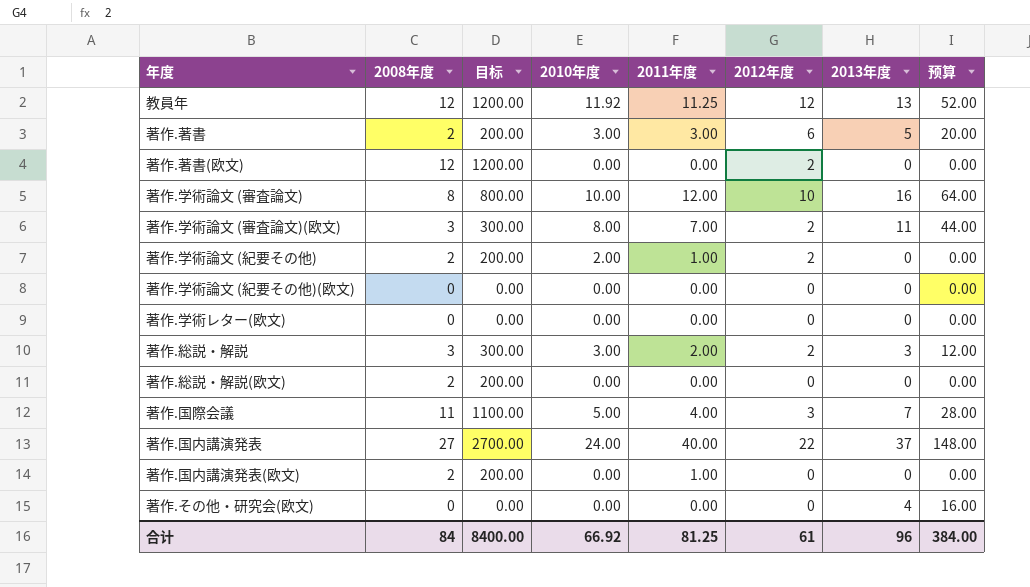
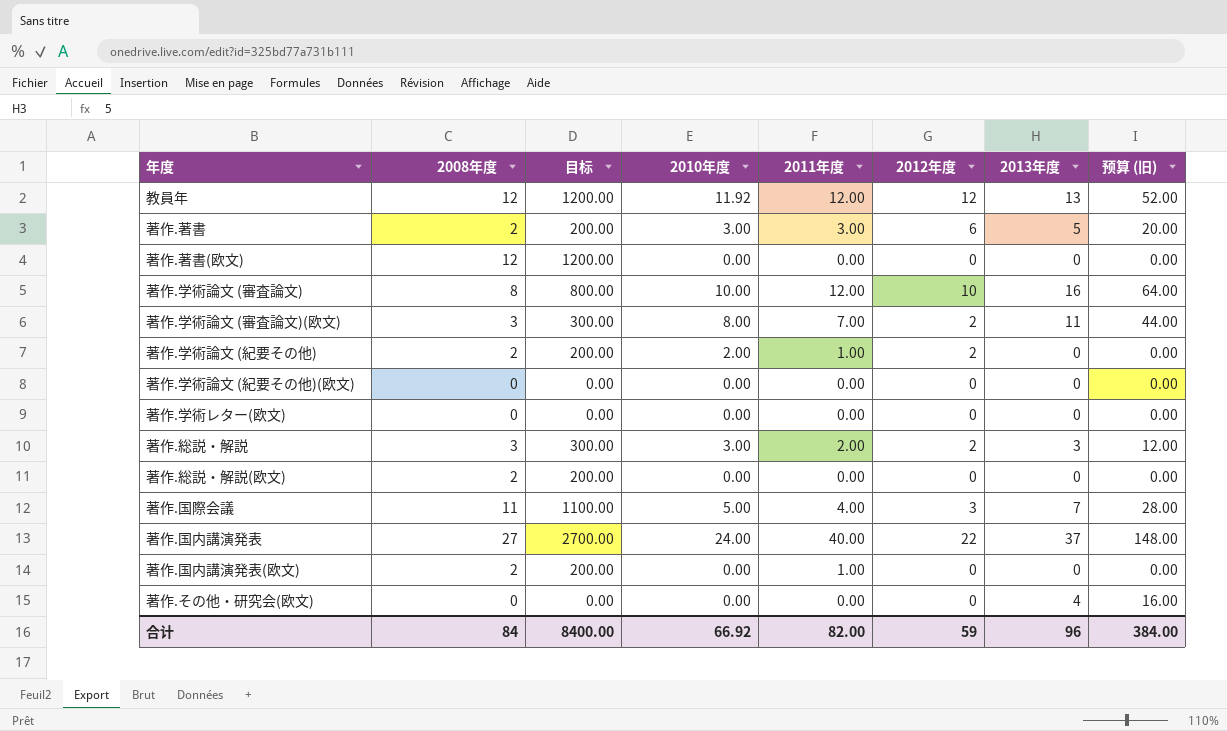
column name: 预算 -> 预算 (旧)
教員年 | 2011年度: 11.25 -> 12.00
著作.著書(欧文) | 2012年度: 2 -> 0
合计 | 2011年度: 81.25 -> 82.00
合计 | 2012年度: 61 -> 59

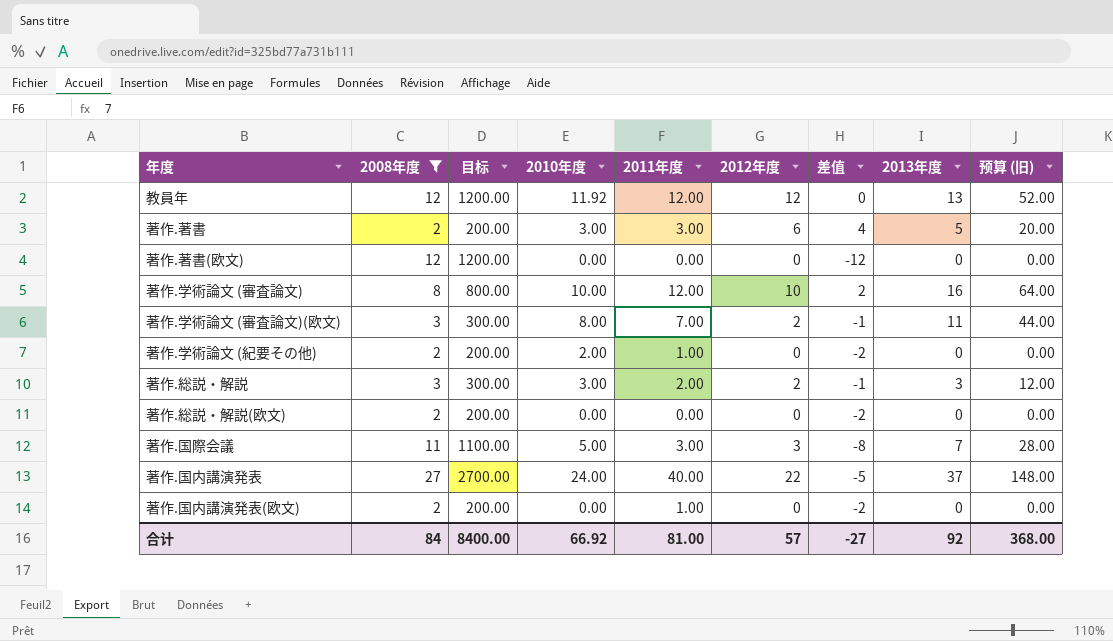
filter: none -> 2008年度 != 0
column 差值 | formula: none -> [2012年度] - [2008年度]
著作.学術論文 (紀要その他) | 2012年度: 2 -> 0
著作.国際会議 | 2011年度: 4.00 -> 3.00
合计 | 2011年度: 82.00 -> 81.00
合计 | 2012年度: 59 -> 57
合计 | 2013年度: 96 -> 92
合计 | 预算 (旧): 384.00 -> 368.00

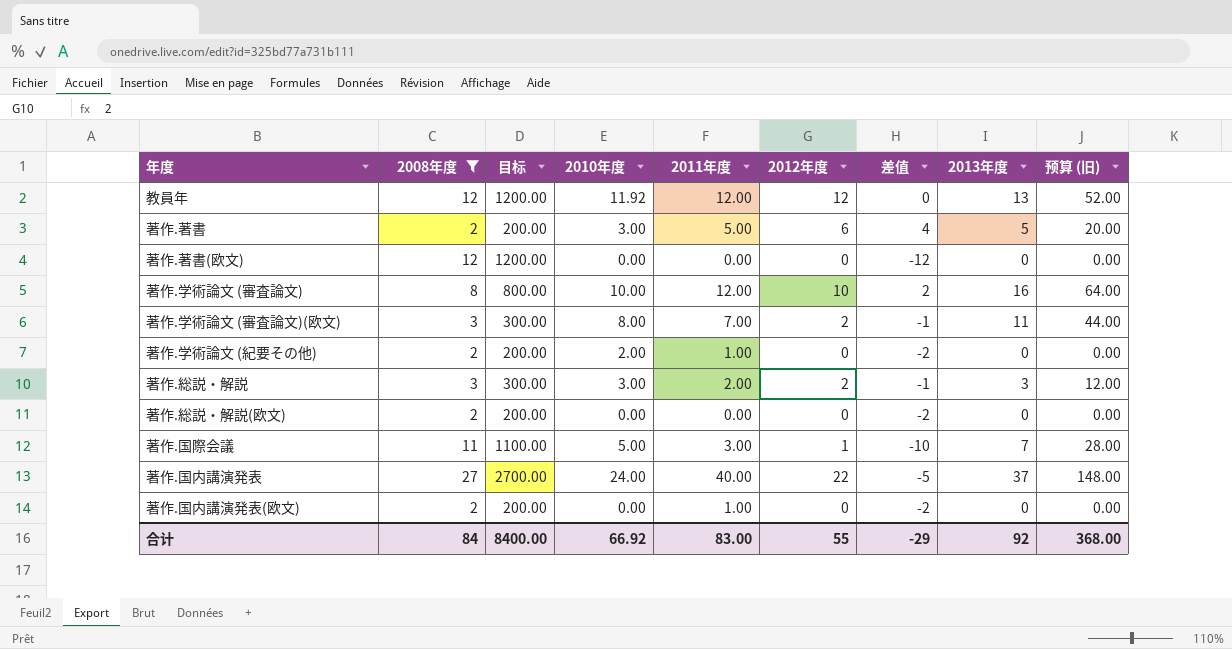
著作.著書 | 2011年度: 3.00 -> 5.00
著作.国際会議 | 2012年度: 3 -> 1
著作.国際会議 | 差值: -8 -> -10
合计 | 2011年度: 81.00 -> 83.00
合计 | 2012年度: 57 -> 55
合计 | 差值: -27 -> -29

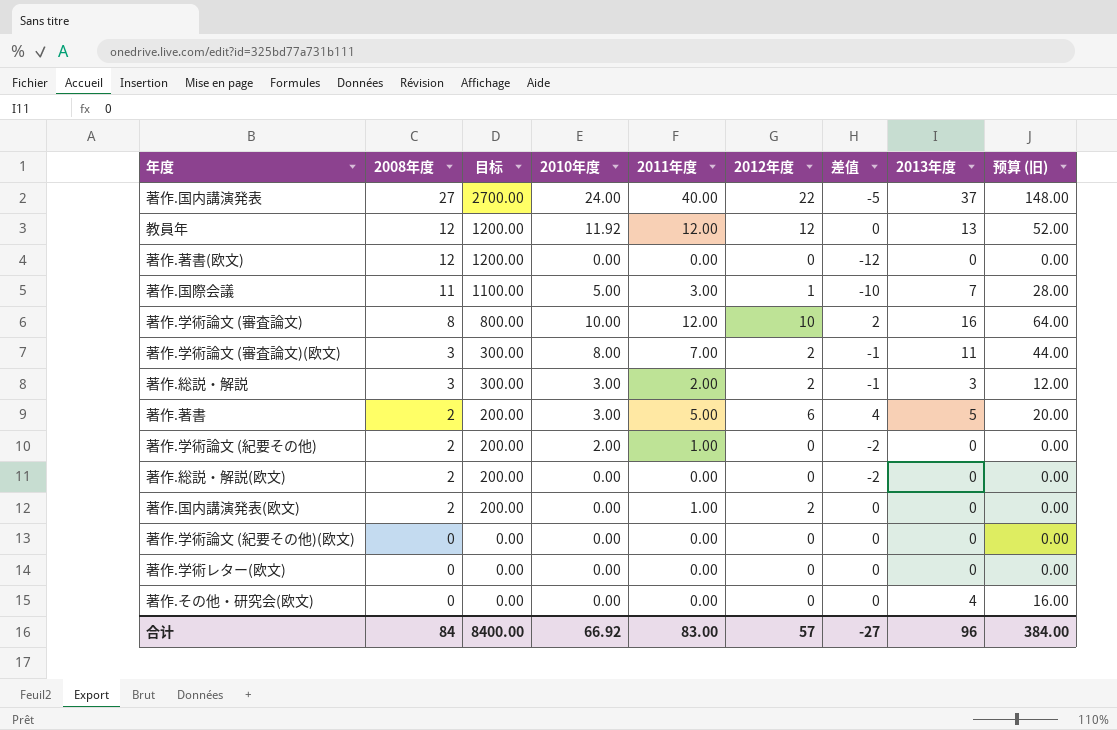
filter: 2008年度 != 0 -> none
row order: none -> 2008年度 descending
著作.国内講演発表(欧文) | 2012年度: 0 -> 2
著作.国内講演発表(欧文) | 差值: -2 -> 0
合计 | 2012年度: 55 -> 57
合计 | 差值: -29 -> -27
合计 | 2013年度: 92 -> 96
合计 | 预算 (旧): 368.00 -> 384.00

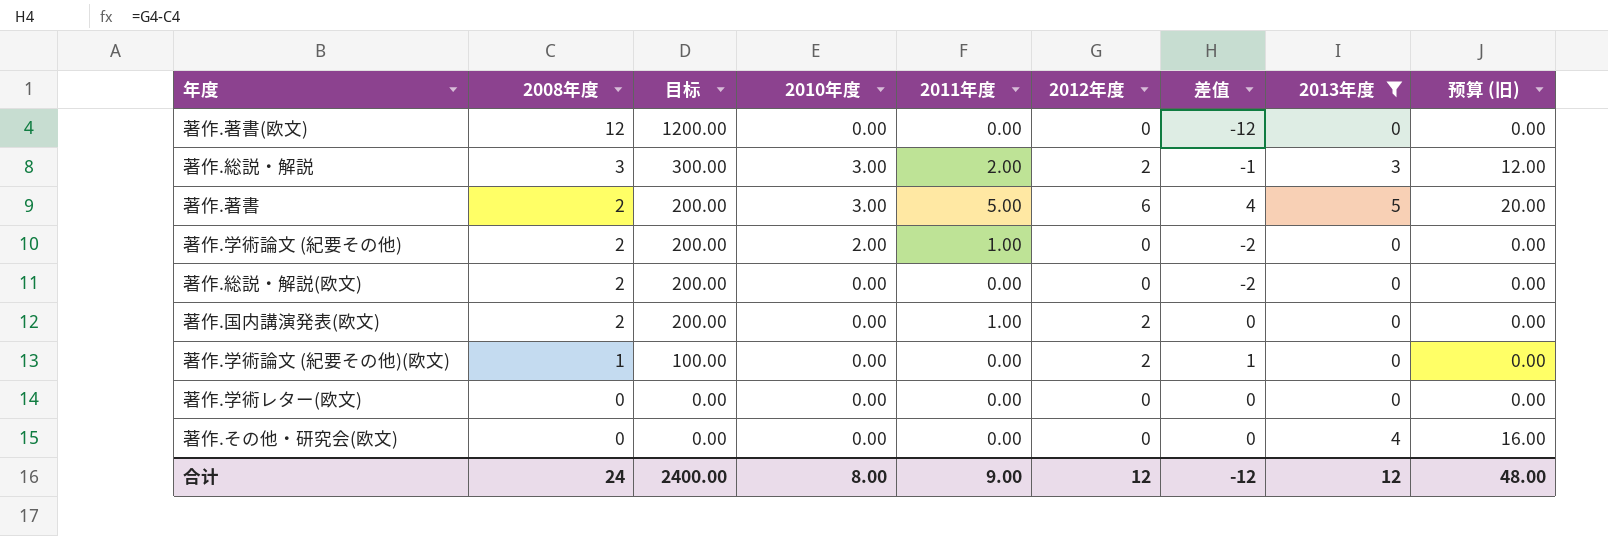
filter: none -> 2013年度 <= 5
著作.学術論文 (紀要その他)(欧文) | 2008年度: 0 -> 1
著作.学術論文 (紀要その他)(欧文) | 目标: 0.00 -> 100.00
著作.学術論文 (紀要その他)(欧文) | 2012年度: 0 -> 2
著作.学術論文 (紀要その他)(欧文) | 差值: 0 -> 1
合计 | 2008年度: 84 -> 24
合计 | 目标: 8400.00 -> 2400.00
合计 | 2010年度: 66.92 -> 8.00
合计 | 2011年度: 83.00 -> 9.00
合计 | 2012年度: 57 -> 12
合计 | 差值: -27 -> -12
合计 | 2013年度: 96 -> 12
合计 | 预算 (旧): 384.00 -> 48.00

